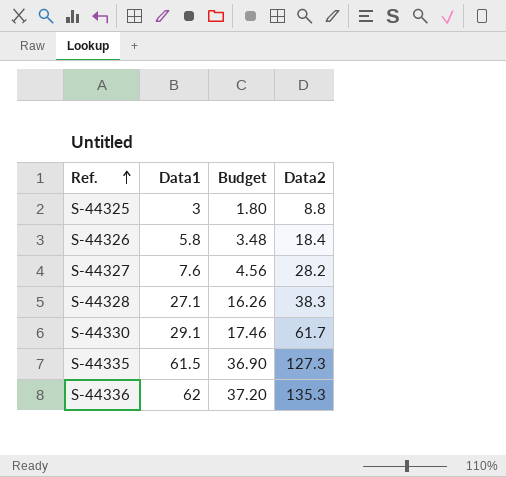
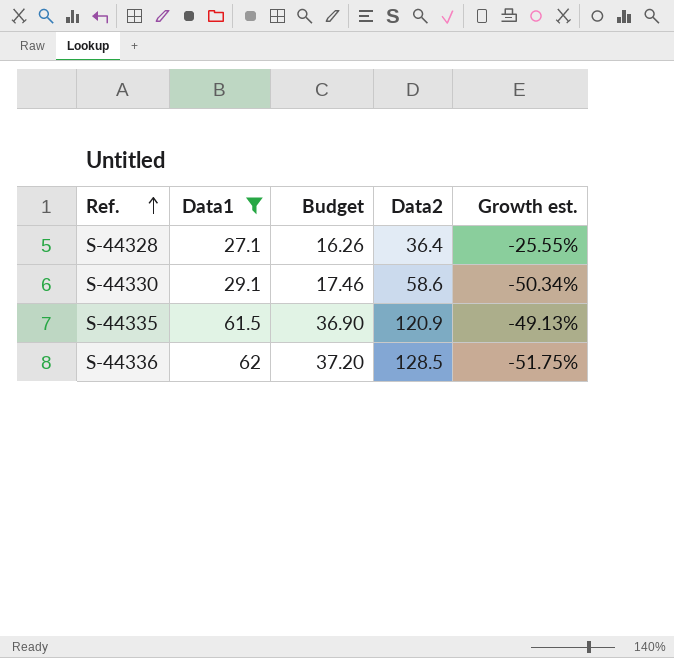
filter: none -> Data1 >= 27.1
column Growth est. | formula: none -> ([Data1] - [Data2]) / [Data2]
S-44328 | Data2: 38.3 -> 36.4
S-44330 | Data2: 61.7 -> 58.6
S-44335 | Data2: 127.3 -> 120.9
S-44336 | Data2: 135.3 -> 128.5

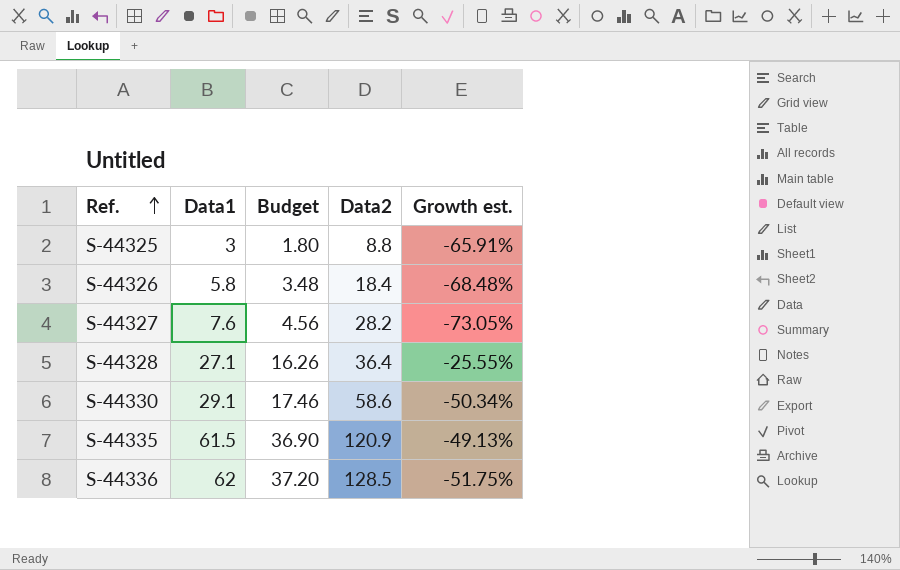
filter: Data1 >= 27.1 -> none

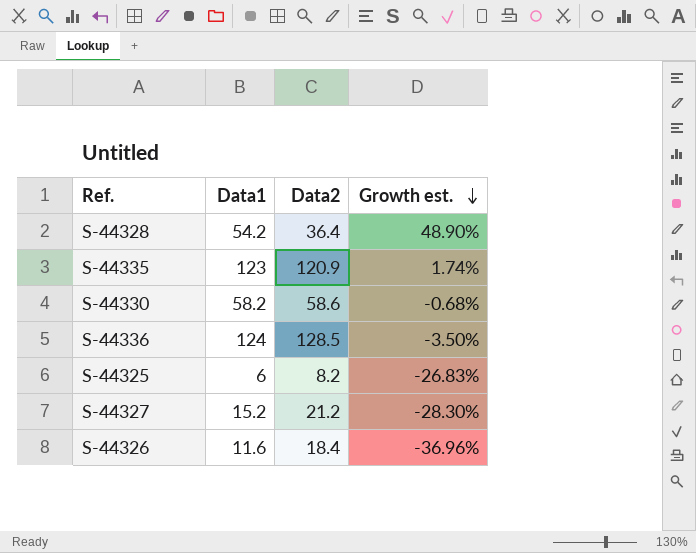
row order: Ref. ascending -> Growth est. descending
column Budget | formula: [Data1] * 0.6 -> none
S-44328 | Data1: 27.1 -> 54.2
S-44328 | Growth est.: -25.55% -> 48.90%
S-44335 | Data1: 61.5 -> 123
S-44335 | Growth est.: -49.13% -> 1.74%
S-44330 | Data1: 29.1 -> 58.2
S-44330 | Growth est.: -50.34% -> -0.68%
S-44336 | Data1: 62 -> 124
S-44336 | Growth est.: -51.75% -> -3.50%
S-44325 | Data1: 3 -> 6
S-44325 | Data2: 8.8 -> 8.2
S-44325 | Growth est.: -65.91% -> -26.83%
S-44327 | Data1: 7.6 -> 15.2
S-44327 | Data2: 28.2 -> 21.2
S-44327 | Growth est.: -73.05% -> -28.30%
S-44326 | Data1: 5.8 -> 11.6
S-44326 | Growth est.: -68.48% -> -36.96%

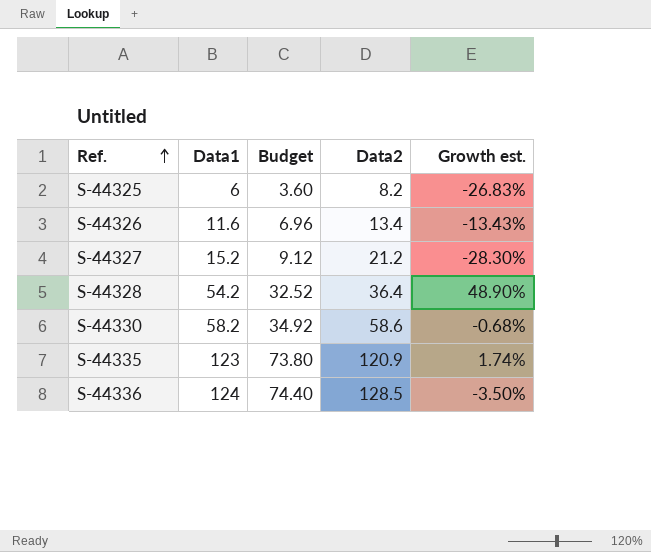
row order: Growth est. descending -> Ref. ascending
column Budget | formula: none -> [Data1] * 0.6
S-44326 | Data2: 18.4 -> 13.4
S-44326 | Growth est.: -36.96% -> -13.43%

